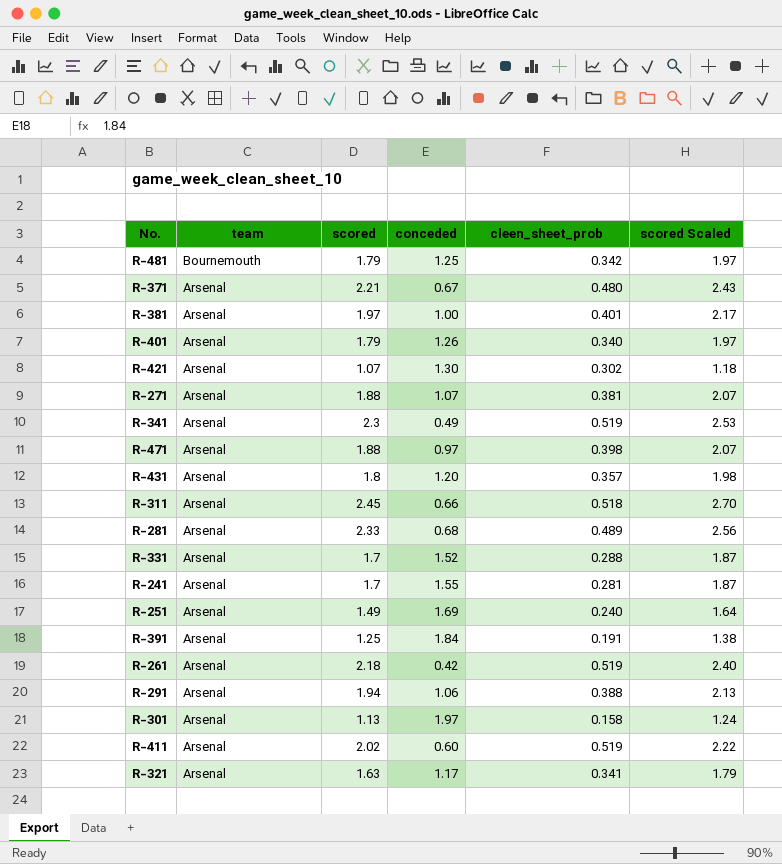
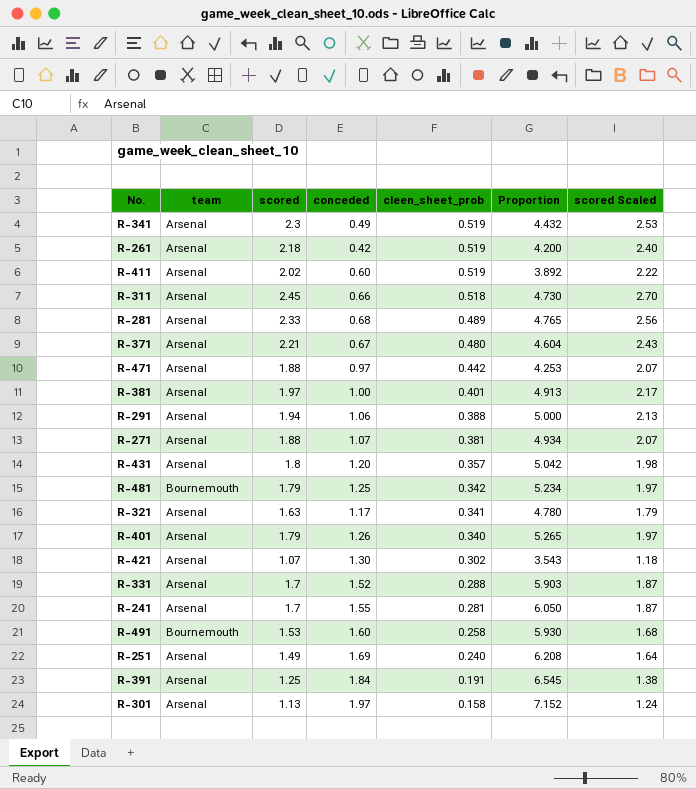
row order: team descending -> cleen_sheet_prob descending
column Proportion | formula: none -> [scored] / [cleen_sheet_prob]
R-471 | cleen_sheet_prob: 0.398 -> 0.442
row R-491: none -> Bournemouth | 1.53 | 1.60 | 0.258 | 5.930 | 1.68

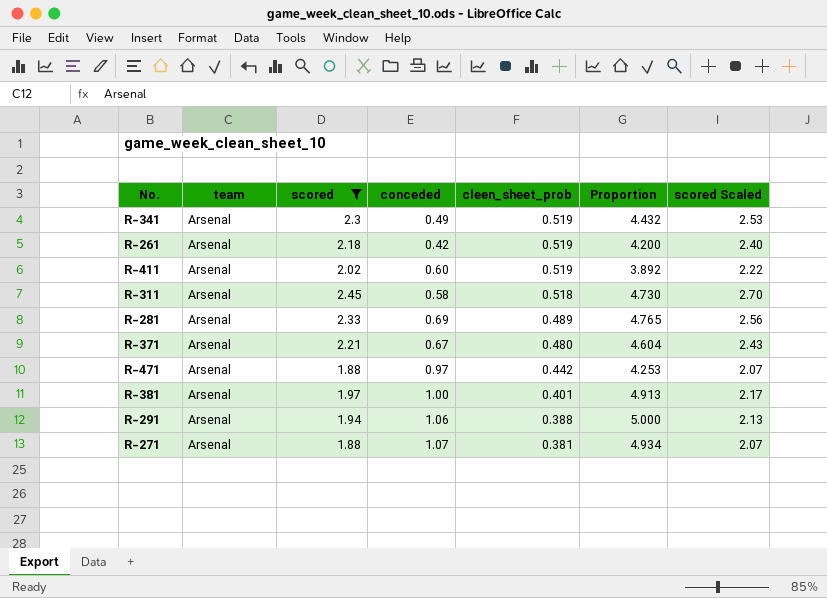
filter: none -> scored >= 1.88
R-311 | conceded: 0.66 -> 0.58
R-281 | conceded: 0.68 -> 0.69

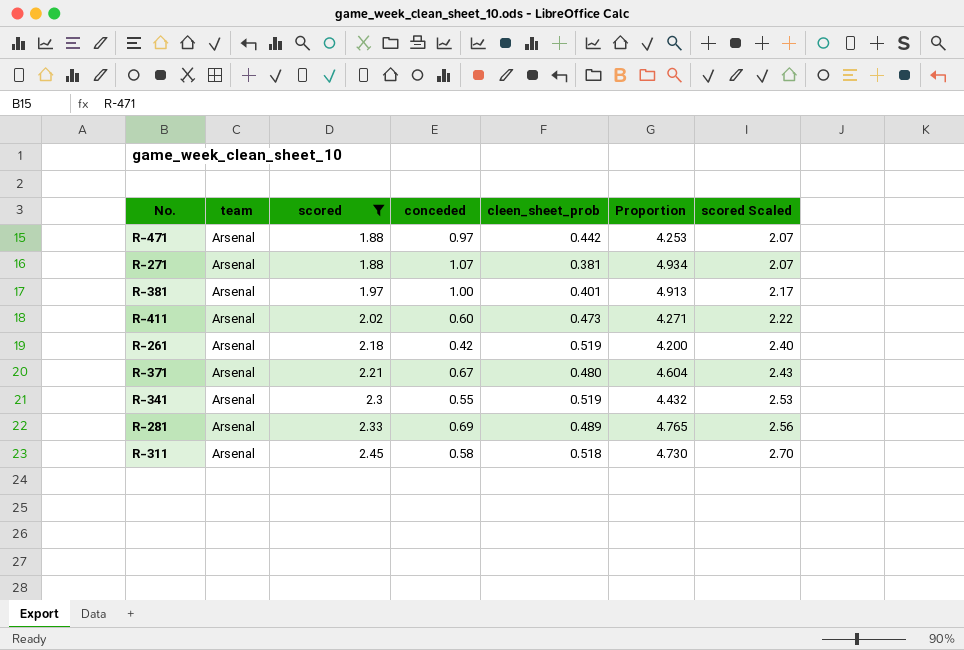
row order: cleen_sheet_prob descending -> scored ascending
row R-291: Arsenal | 1.94 | 1.06 | 0.388 | 5.000 | 2.13 -> none
R-411 | cleen_sheet_prob: 0.519 -> 0.473
R-411 | Proportion: 3.892 -> 4.271
R-341 | conceded: 0.49 -> 0.55

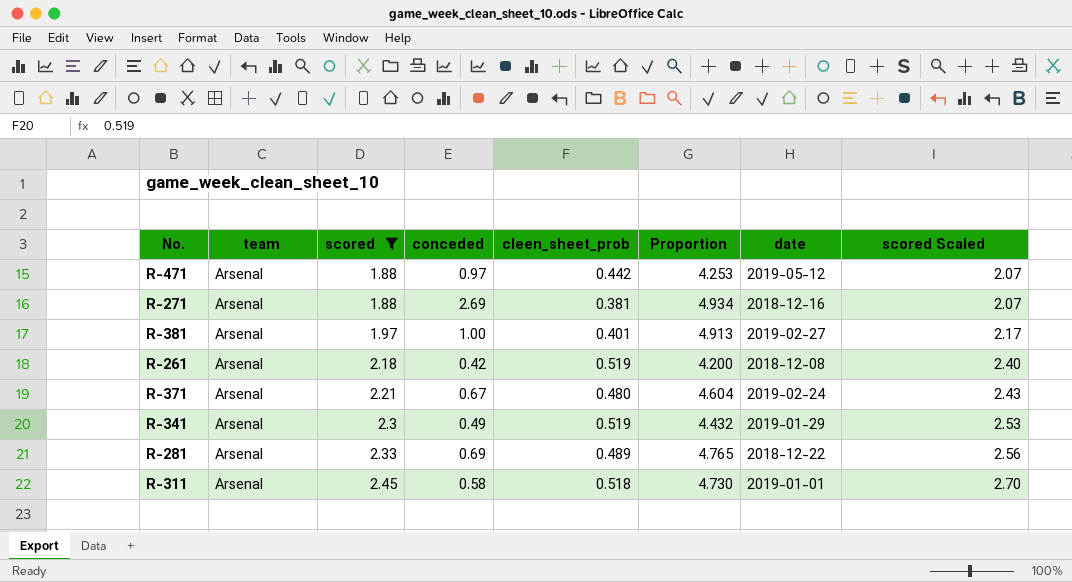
column date | position: none -> 7
row R-411: Arsenal | 2.02 | 0.60 | 0.473 | 4.271 | 2.22 -> none
R-271 | conceded: 1.07 -> 2.69
R-341 | conceded: 0.55 -> 0.49

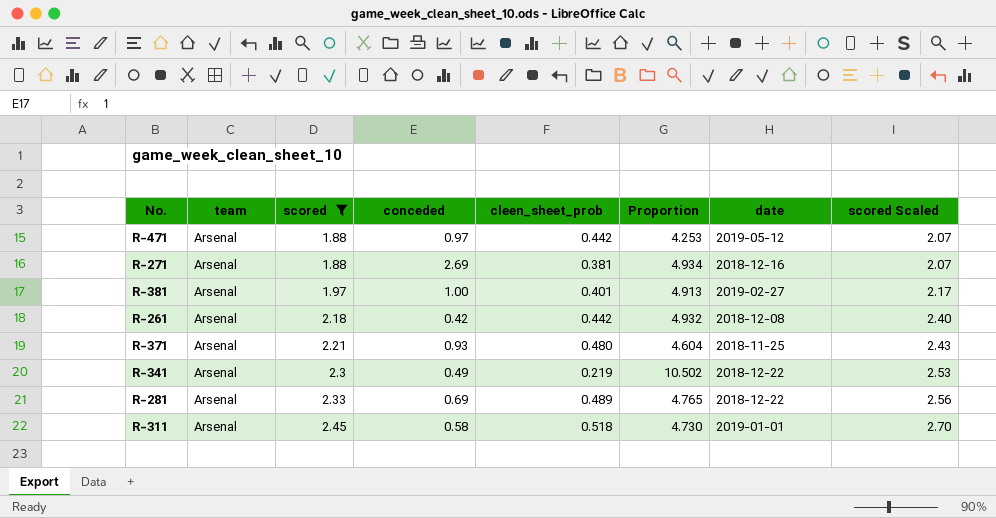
R-261 | cleen_sheet_prob: 0.519 -> 0.442
R-261 | Proportion: 4.200 -> 4.932
R-371 | conceded: 0.67 -> 0.93
R-371 | date: 2019-02-24 -> 2018-11-25
R-341 | cleen_sheet_prob: 0.519 -> 0.219
R-341 | Proportion: 4.432 -> 10.502
R-341 | date: 2019-01-29 -> 2018-12-22

